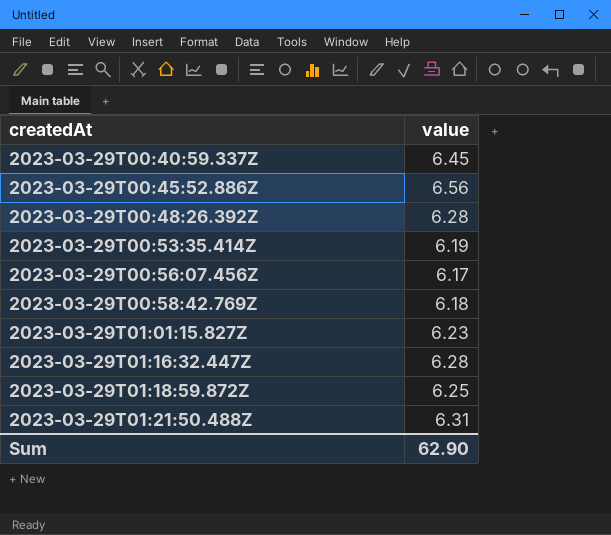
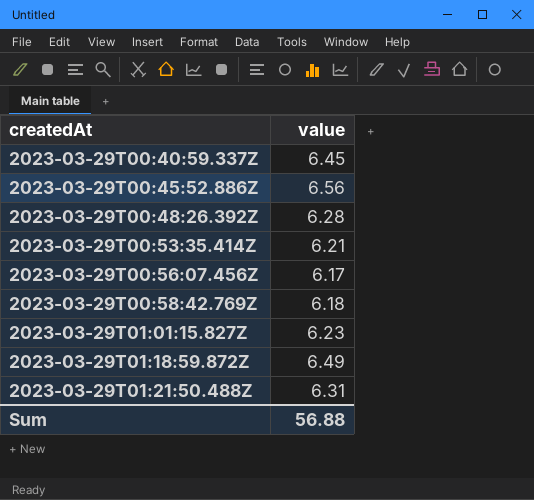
row 2023-03-29T01:16:32.447Z: 6.28 -> none
2023-03-29T00:53:35.414Z | value: 6.19 -> 6.21
2023-03-29T01:18:59.872Z | value: 6.25 -> 6.49
Sum | value: 62.90 -> 56.88

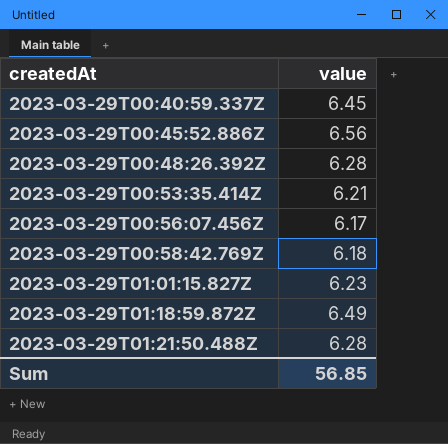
2023-03-29T01:21:50.488Z | value: 6.31 -> 6.28
Sum | value: 56.88 -> 56.85

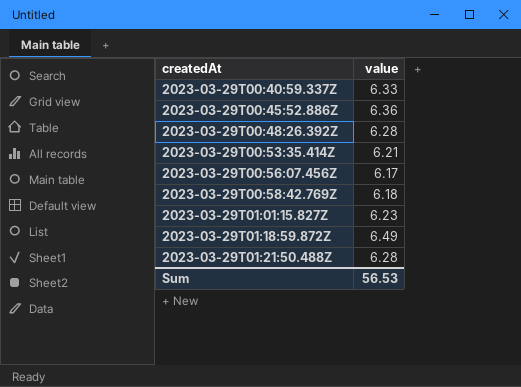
2023-03-29T00:40:59.337Z | value: 6.45 -> 6.33
2023-03-29T00:45:52.886Z | value: 6.56 -> 6.36
Sum | value: 56.85 -> 56.53

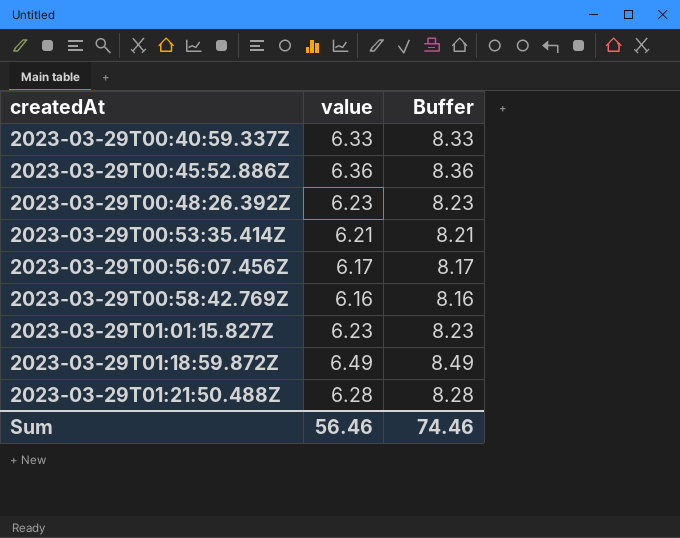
column Buffer | formula: none -> [value] + 2
2023-03-29T00:48:26.392Z | value: 6.28 -> 6.23
2023-03-29T00:58:42.769Z | value: 6.18 -> 6.16
Sum | value: 56.53 -> 56.46

